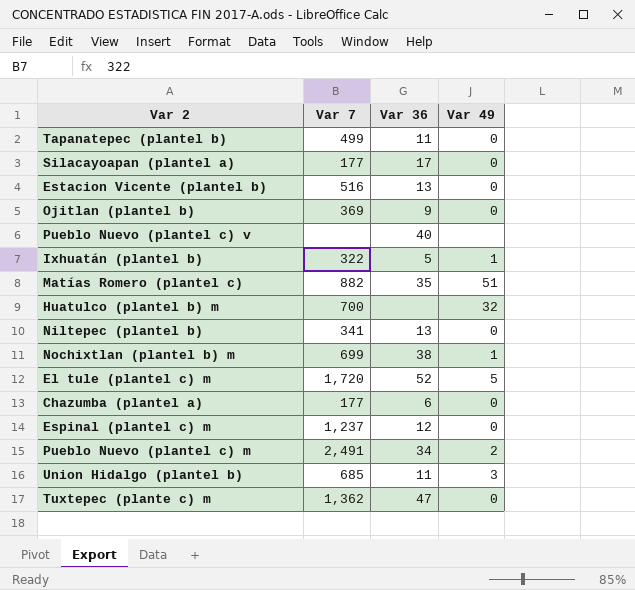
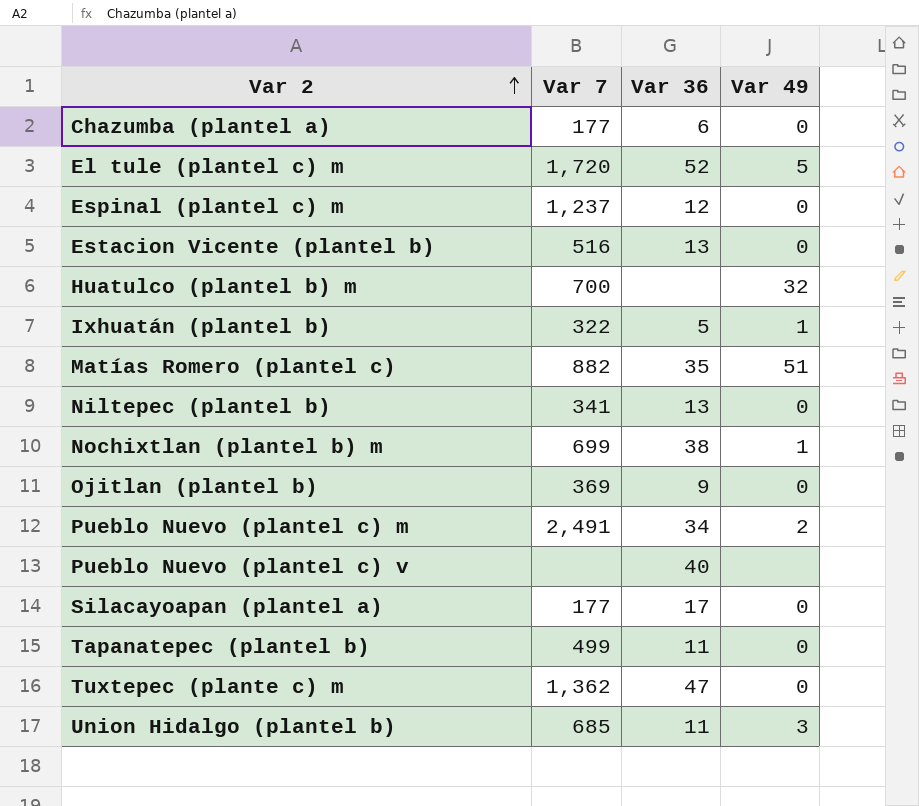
row order: none -> Var 2 ascending

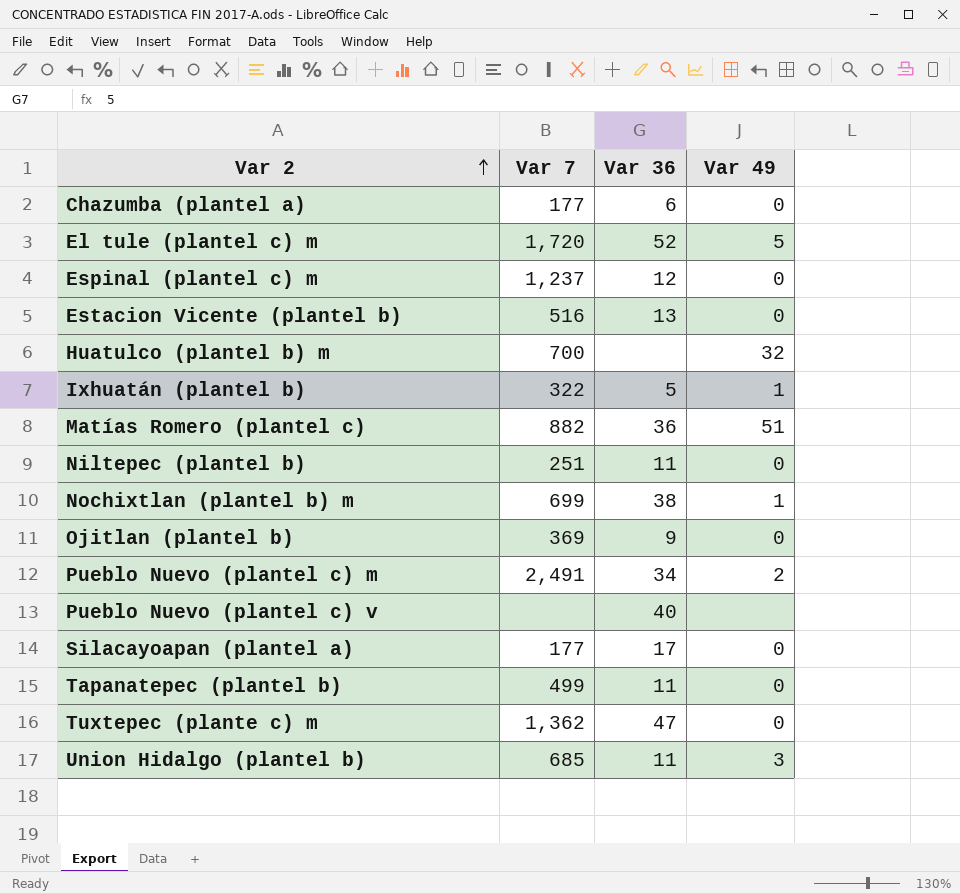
Matías Romero (plantel c) | Var 36: 35 -> 36
Niltepec (plantel b) | Var 7: 341 -> 251
Niltepec (plantel b) | Var 36: 13 -> 11

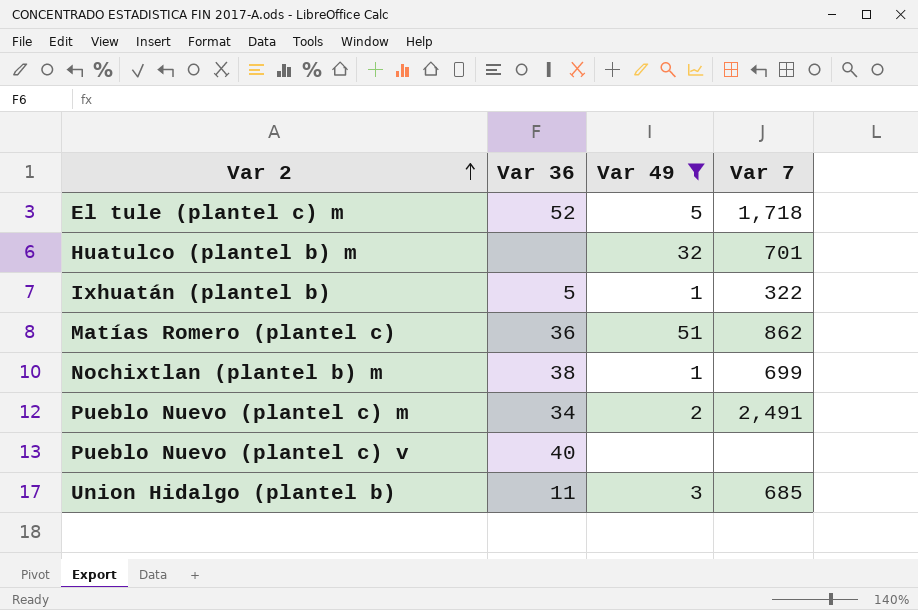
filter: none -> Var 49 != 0
column Var 7 | position: 2 -> 4
El tule (plantel c) m | Var 7: 1,720 -> 1,718
Huatulco (plantel b) m | Var 7: 700 -> 701
Matías Romero (plantel c) | Var 7: 882 -> 862

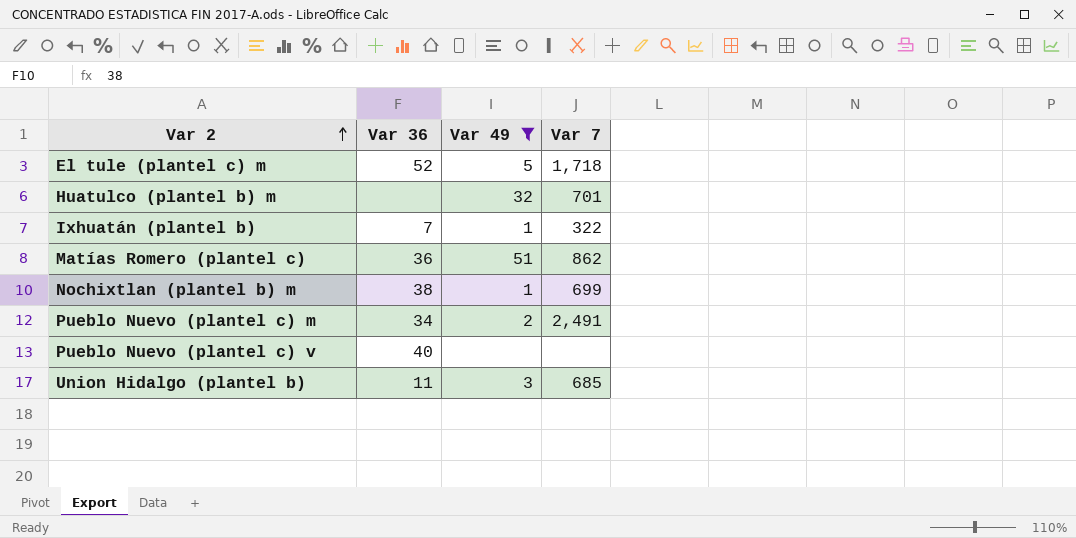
Ixhuatán (plantel b) | Var 36: 5 -> 7

